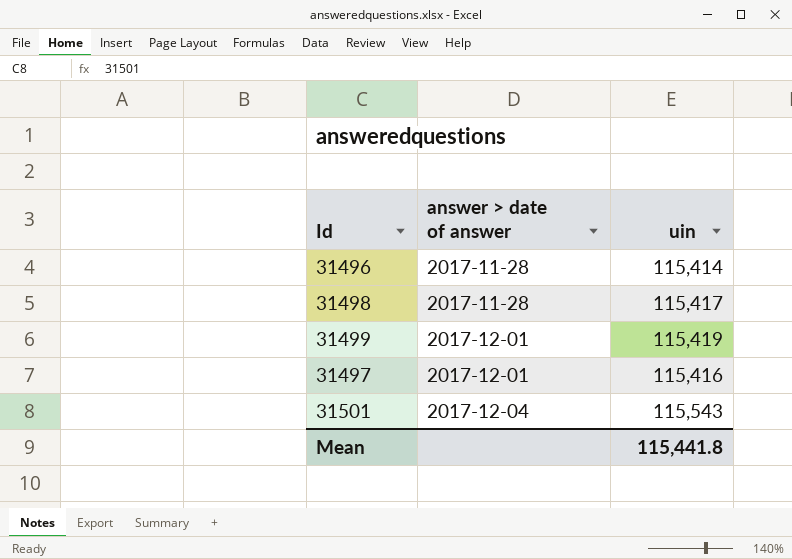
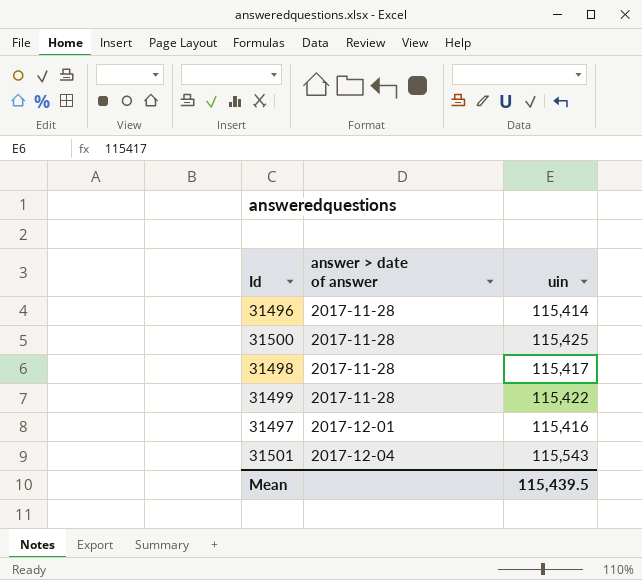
row 31500: none -> 2017-11-28 | 115,425
31499 | answer > date of answer: 2017-12-01 -> 2017-11-28
31499 | uin: 115,419 -> 115,422
Mean | uin: 115,441.8 -> 115,439.5

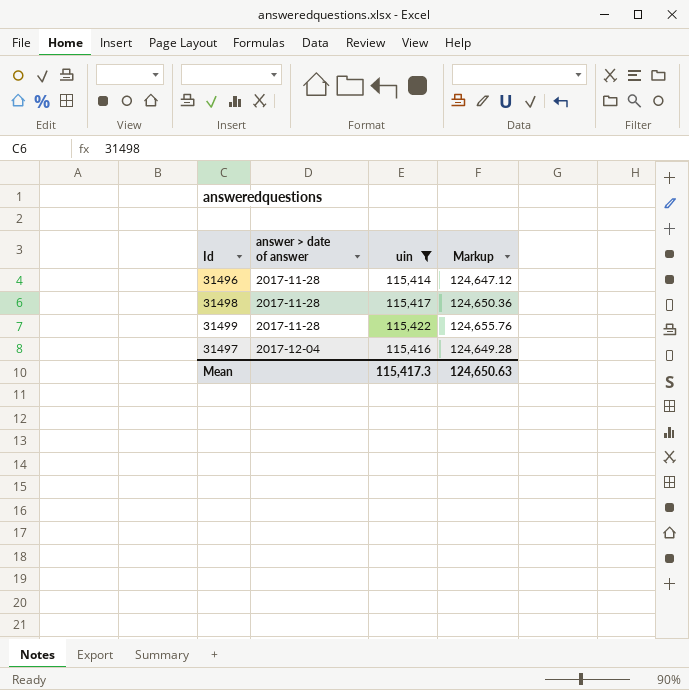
filter: none -> uin <= 115,422
column Markup | formula: none -> [uin] * 1.08
31497 | answer > date of answer: 2017-12-01 -> 2017-12-04
Mean | uin: 115,439.5 -> 115,417.3

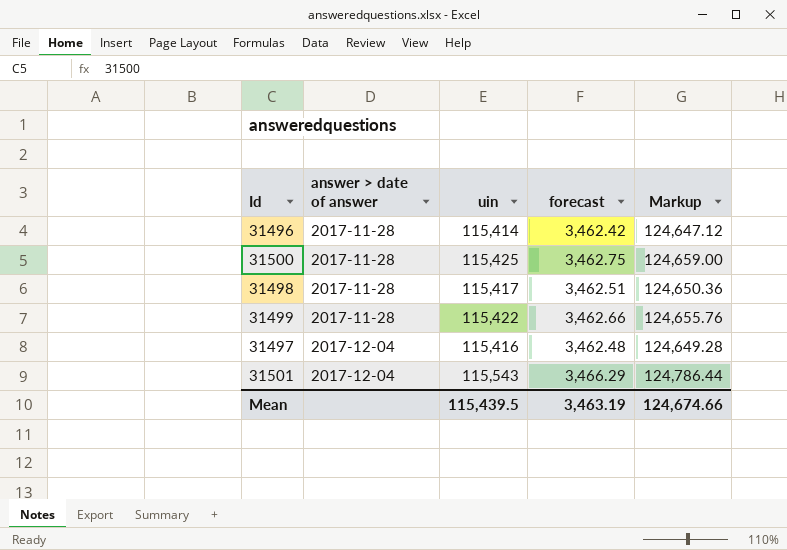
filter: uin <= 115,422 -> none
column forecast | formula: none -> [uin] * 0.03
Mean | uin: 115,417.3 -> 115,439.5
Mean | Markup: 124,650.63 -> 124,674.66

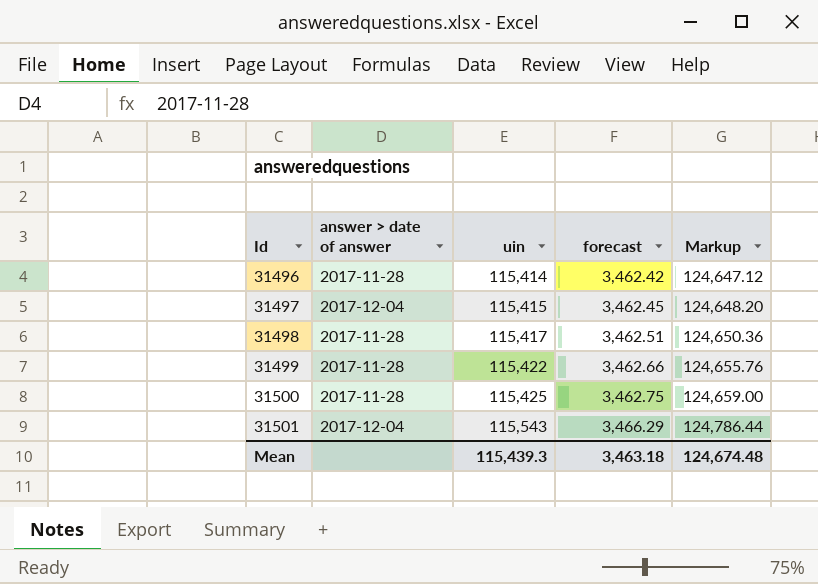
row order: answer > date of answer ascending -> Id ascending
31497 | uin: 115,416 -> 115,415
31497 | forecast: 3,462.48 -> 3,462.45
31497 | Markup: 124,649.28 -> 124,648.20
Mean | uin: 115,439.5 -> 115,439.3
Mean | forecast: 3,463.19 -> 3,463.18
Mean | Markup: 124,674.66 -> 124,674.48

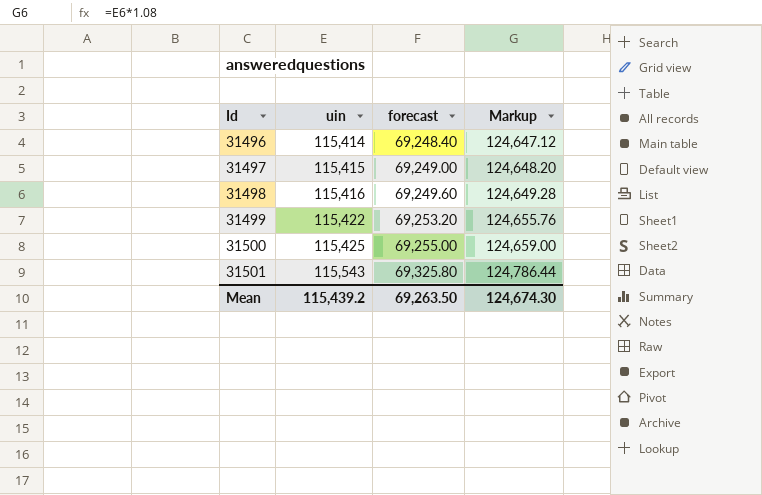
column answer > date of answer | position: 2 -> none
column forecast | formula: [uin] * 0.03 -> [uin] * 0.6
31498 | uin: 115,417 -> 115,416
31498 | Markup: 124,650.36 -> 124,649.28
Mean | uin: 115,439.3 -> 115,439.2
Mean | forecast: 3,463.18 -> 69,263.50
Mean | Markup: 124,674.48 -> 124,674.30

